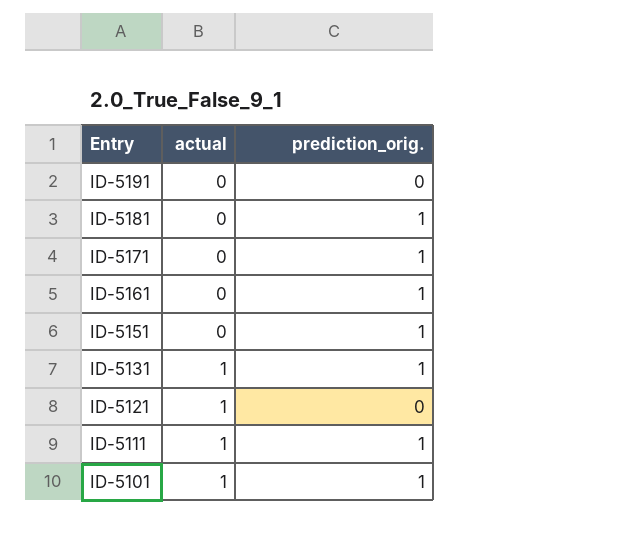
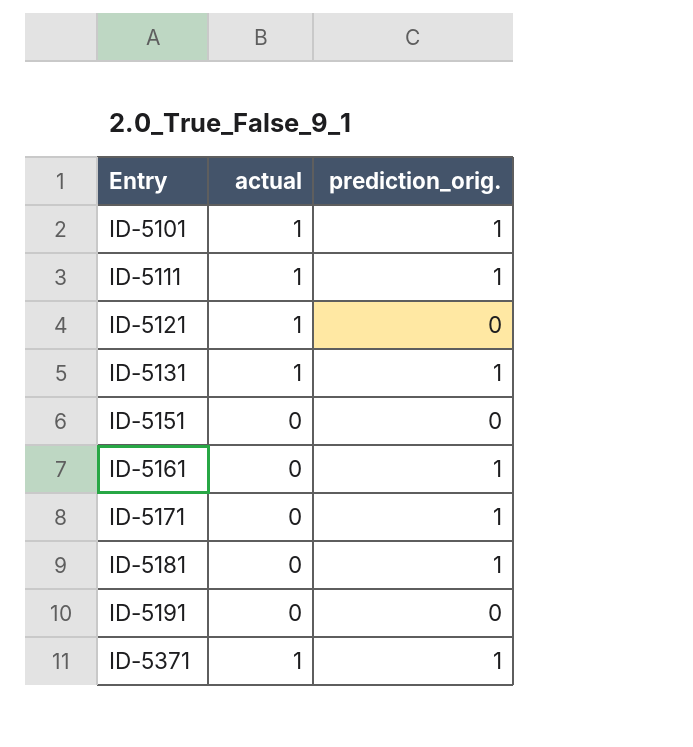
row order: Entry descending -> Entry ascending
ID-5151 | prediction_orig.: 1 -> 0
row ID-5371: none -> 1 | 1

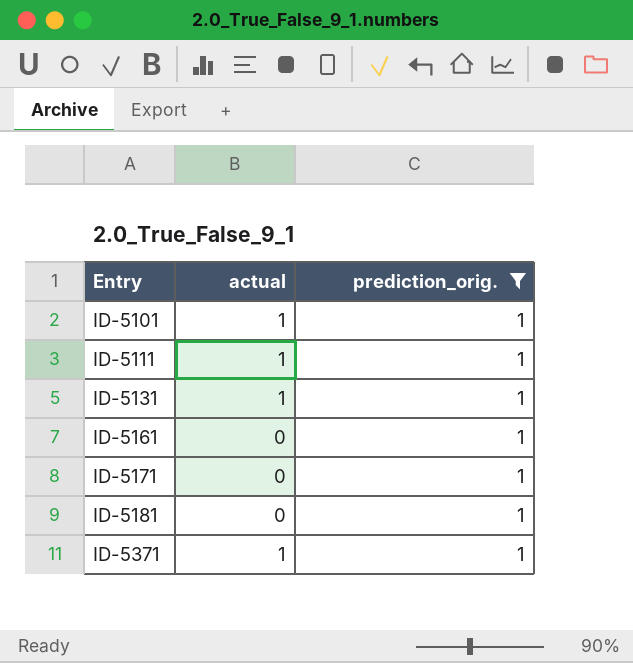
filter: none -> prediction_orig. = 1

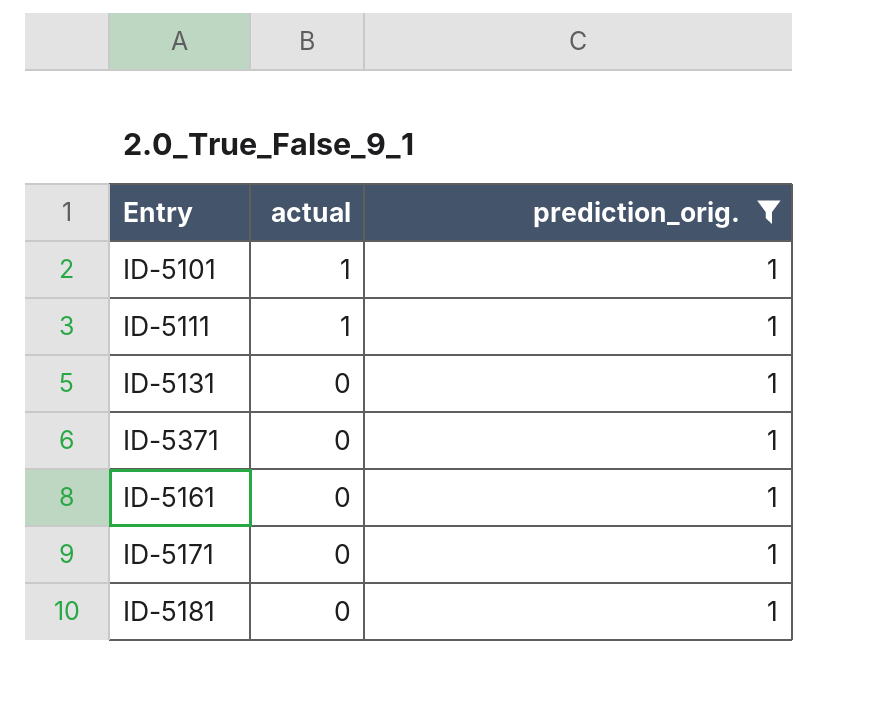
row order: Entry ascending -> actual descending
ID-5131 | actual: 1 -> 0
ID-5371 | actual: 1 -> 0

